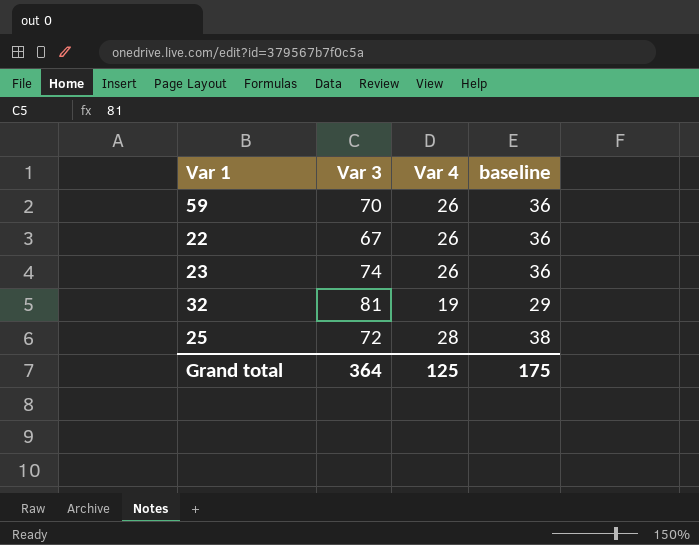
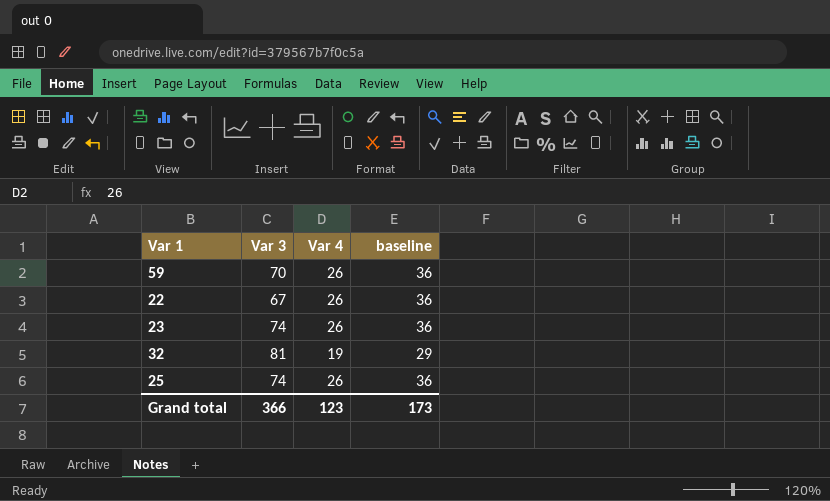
25 | Var 3: 72 -> 74
25 | Var 4: 28 -> 26
25 | baseline: 38 -> 36
Grand total | Var 3: 364 -> 366
Grand total | Var 4: 125 -> 123
Grand total | baseline: 175 -> 173

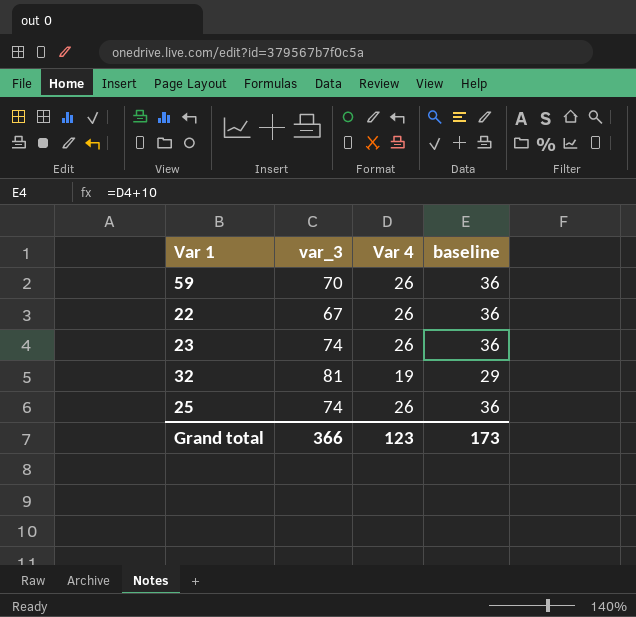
column name: Var 3 -> var_3

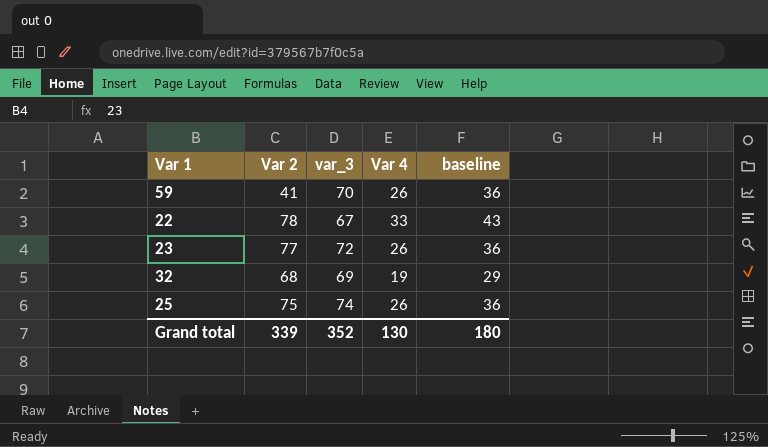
column Var 2 | position: none -> 2
22 | Var 4: 26 -> 33
22 | baseline: 36 -> 43
23 | var_3: 74 -> 72
32 | var_3: 81 -> 69
Grand total | var_3: 366 -> 352
Grand total | Var 4: 123 -> 130
Grand total | baseline: 173 -> 180

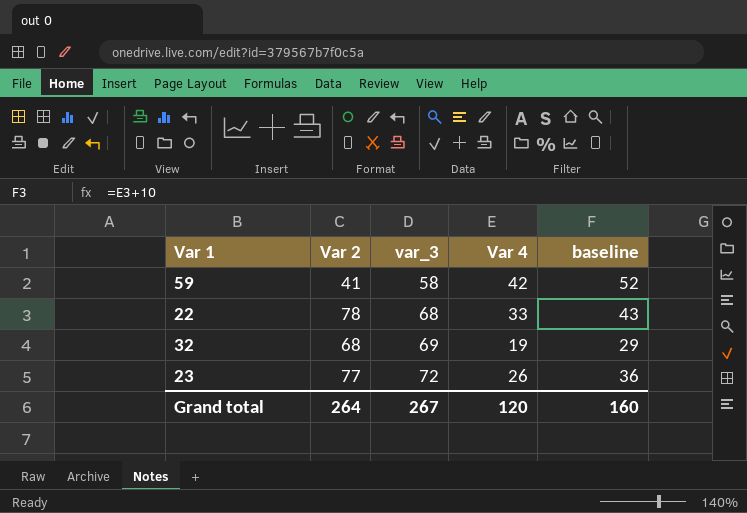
row order: none -> var_3 ascending
row 25: 75 | 74 | 26 | 36 -> none
59 | var_3: 70 -> 58
59 | Var 4: 26 -> 42
59 | baseline: 36 -> 52
22 | var_3: 67 -> 68
Grand total | Var 2: 339 -> 264
Grand total | var_3: 352 -> 267
Grand total | Var 4: 130 -> 120
Grand total | baseline: 180 -> 160

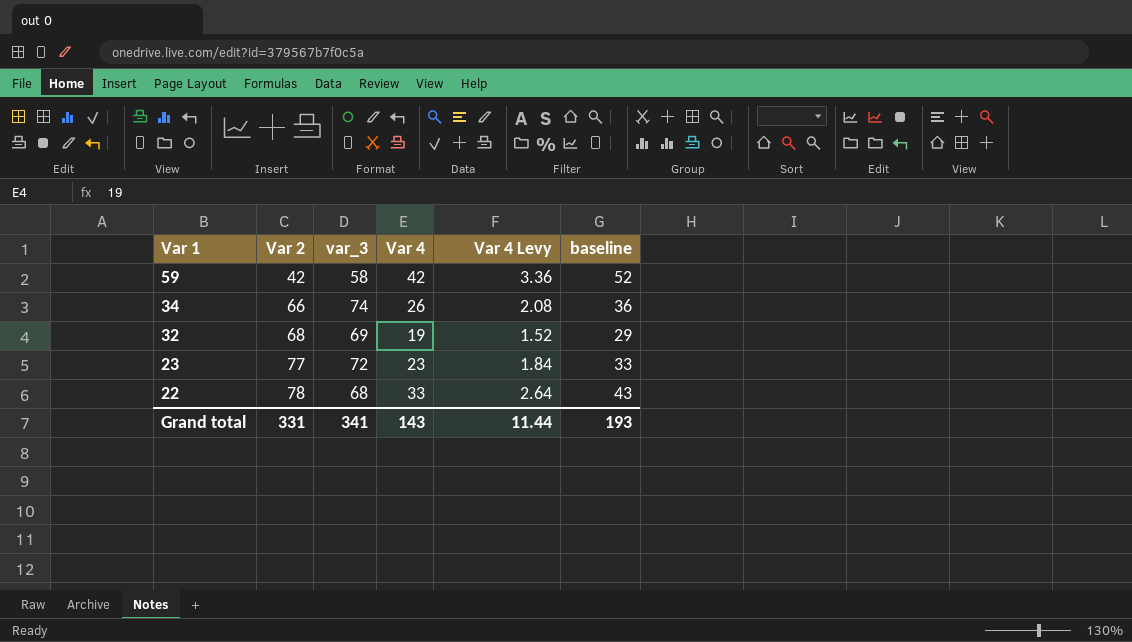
row order: var_3 ascending -> Var 1 descending
column Var 4 Levy | formula: none -> [Var 4] * 0.08
59 | Var 2: 41 -> 42
row 34: none -> 66 | 74 | 26 | 2.08 | 36
23 | Var 4: 26 -> 23
23 | baseline: 36 -> 33
Grand total | Var 2: 264 -> 331
Grand total | var_3: 267 -> 341
Grand total | Var 4: 120 -> 143
Grand total | baseline: 160 -> 193

